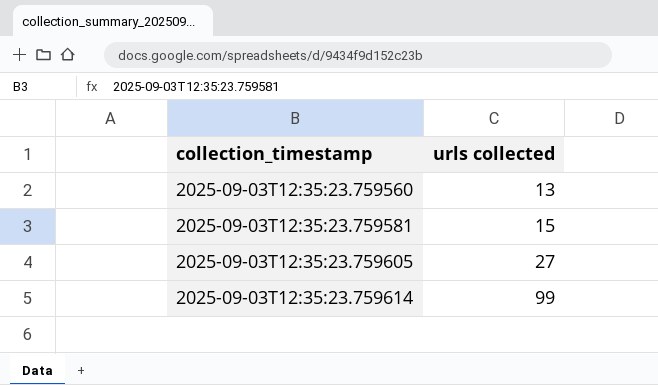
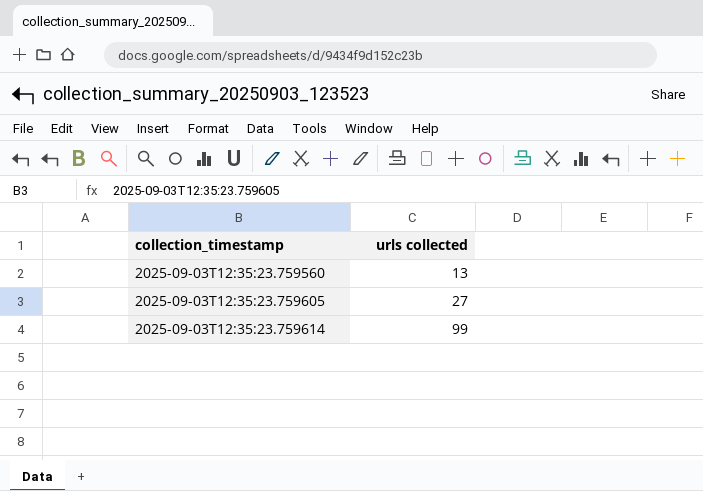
row 2025-09-03T12:35:23.759581: 15 -> none

